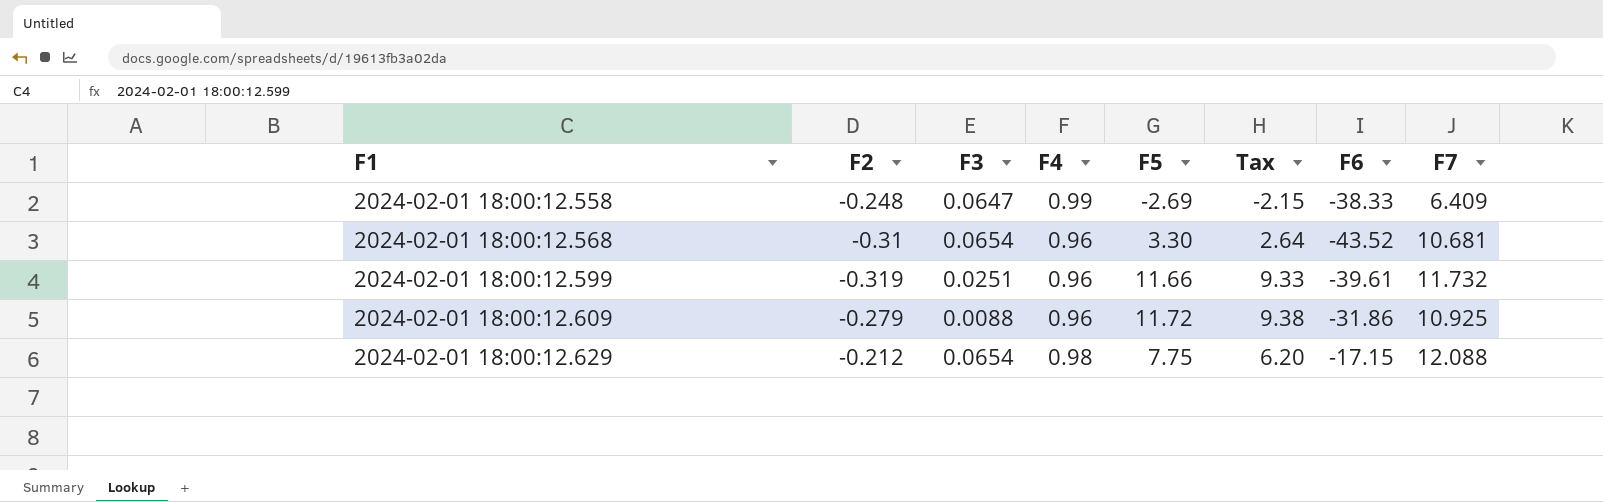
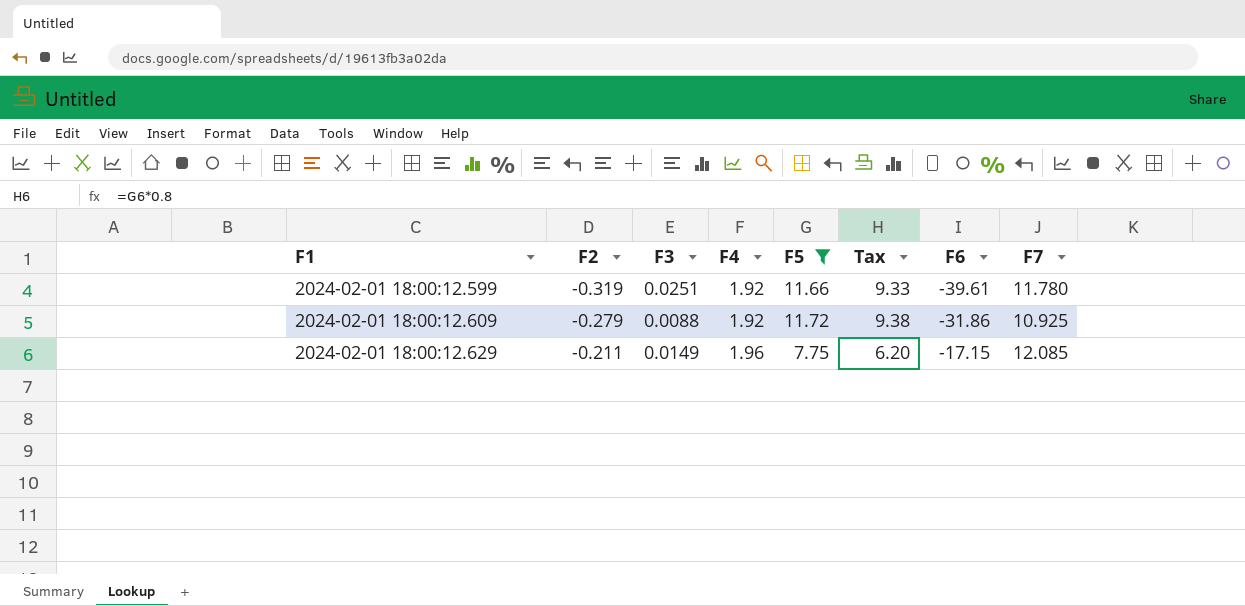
filter: none -> F5 >= 7.75
2024-02-01 18:00:12.599 | F4: 0.96 -> 1.92
2024-02-01 18:00:12.599 | F7: 11.732 -> 11.780
2024-02-01 18:00:12.609 | F4: 0.96 -> 1.92
2024-02-01 18:00:12.629 | F2: -0.212 -> -0.211
2024-02-01 18:00:12.629 | F3: 0.0654 -> 0.0149
2024-02-01 18:00:12.629 | F4: 0.98 -> 1.96
2024-02-01 18:00:12.629 | F7: 12.088 -> 12.085

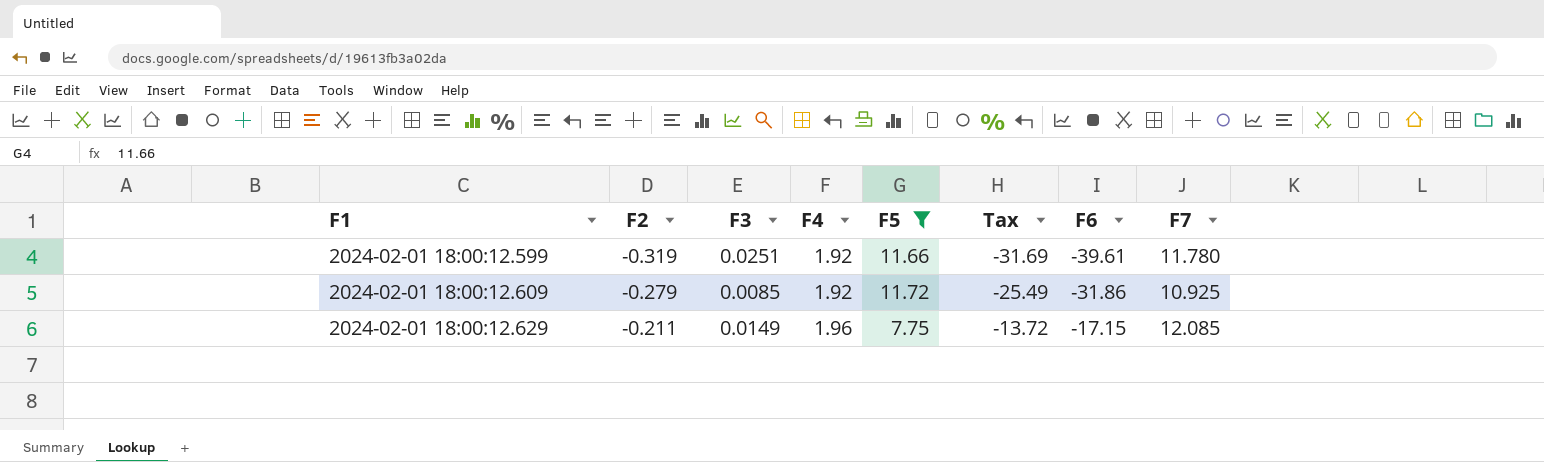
column Tax | formula: [F5] * 0.8 -> [F6] * 0.8
2024-02-01 18:00:12.609 | F3: 0.0088 -> 0.0085

